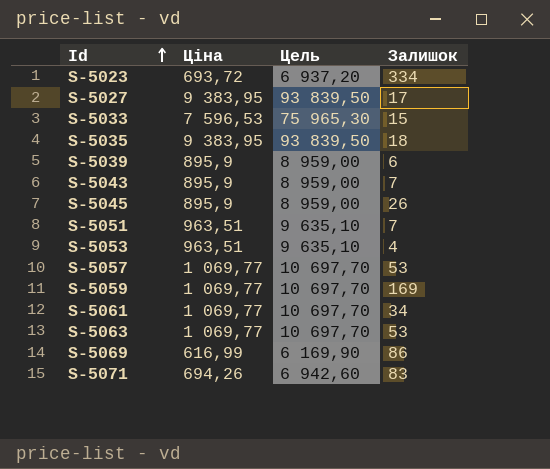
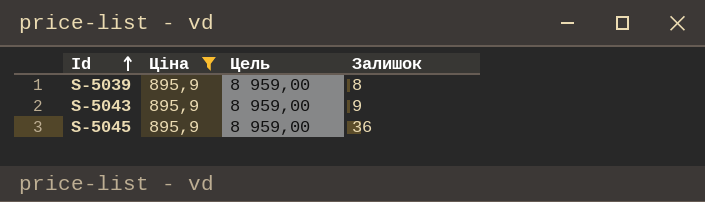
filter: none -> Ціна = 895,9
S-5039 | Залишок: 6 -> 8
S-5043 | Залишок: 7 -> 9
S-5045 | Залишок: 26 -> 36

